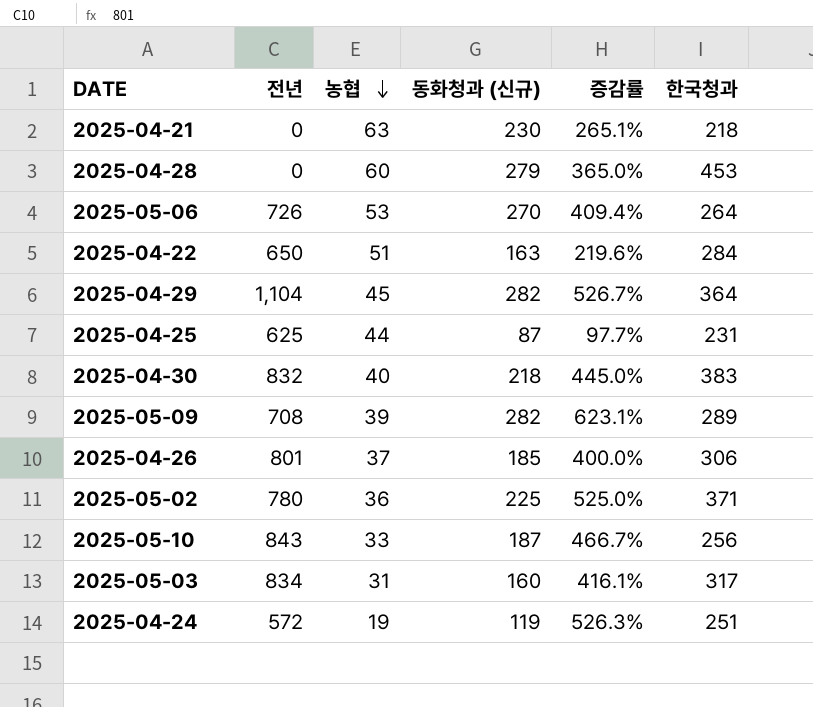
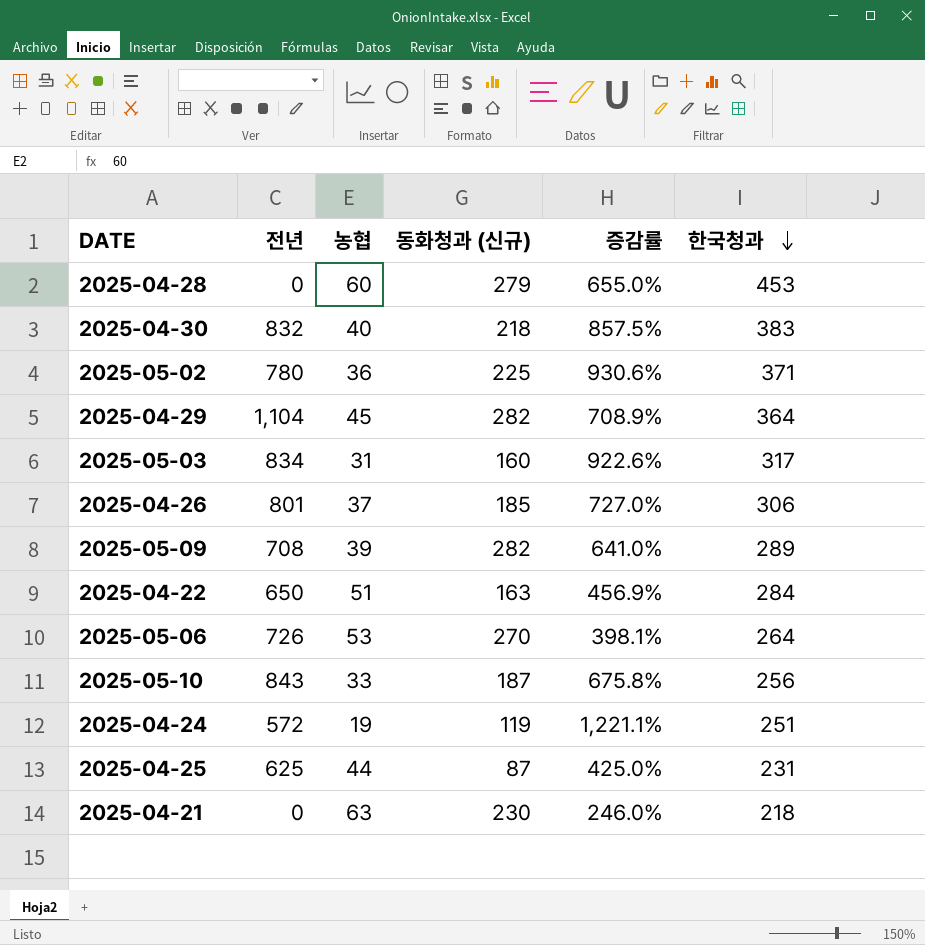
row order: 농협 descending -> 한국청과 descending
column 증감률 | formula: ([동화청과 (신규)] - [농협]) / [농협] -> ([한국청과] - [농협]) / [농협]

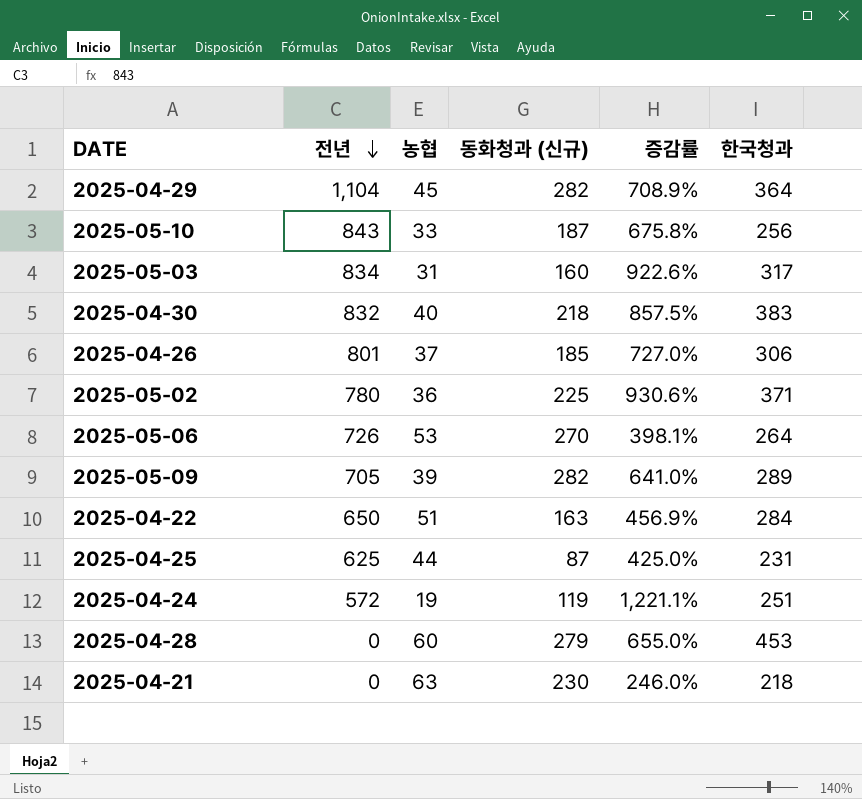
row order: 한국청과 descending -> 전년 descending
2025-05-09 | 전년: 708 -> 705

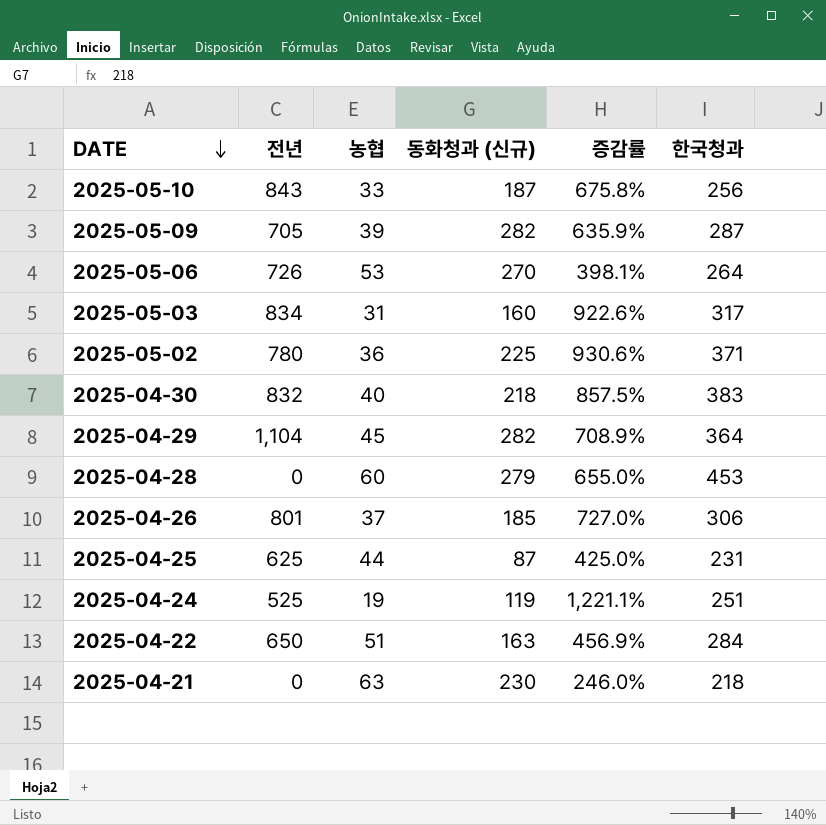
row order: 전년 descending -> DATE descending
2025-05-09 | 증감률: 641.0% -> 635.9%
2025-05-09 | 한국청과: 289 -> 287
2025-04-24 | 전년: 572 -> 525

